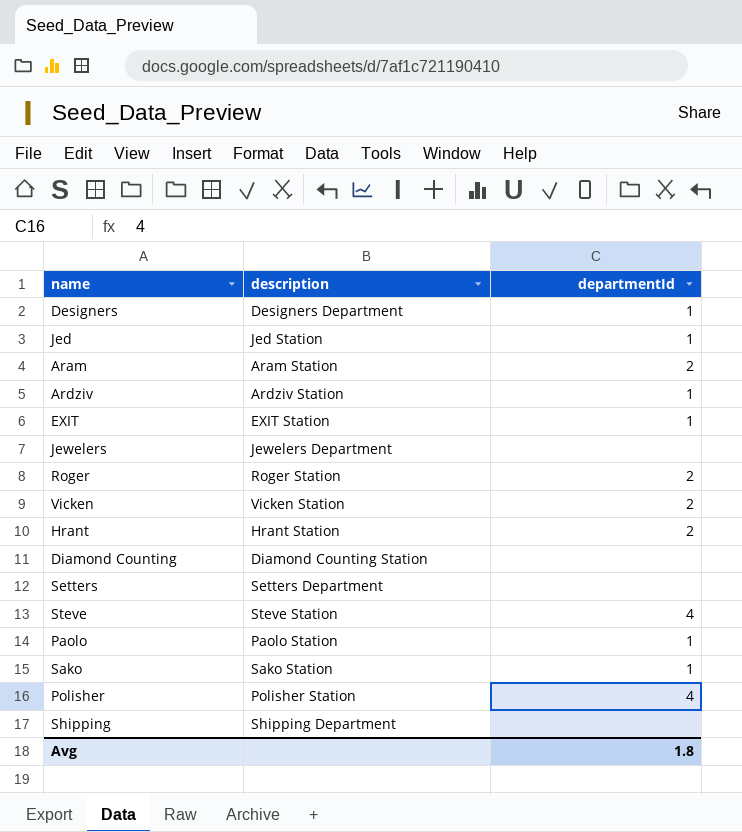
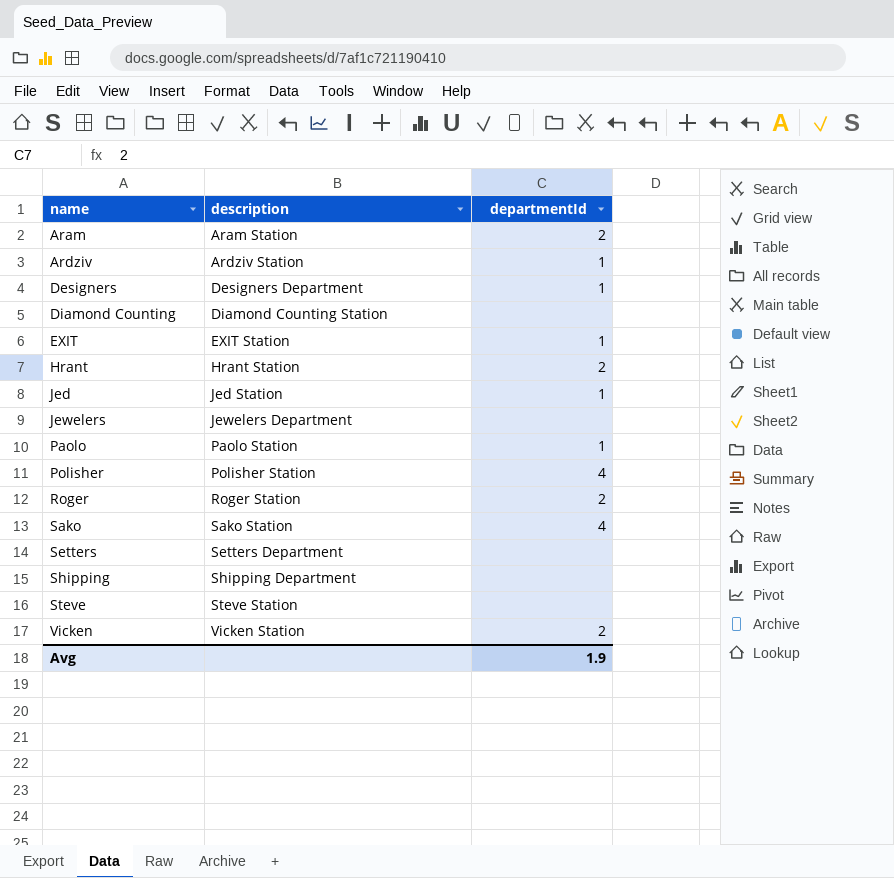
row order: none -> name ascending
Sako | departmentId: 1 -> 4
Steve | departmentId: 4 -> none
Avg | departmentId: 1.8 -> 1.9

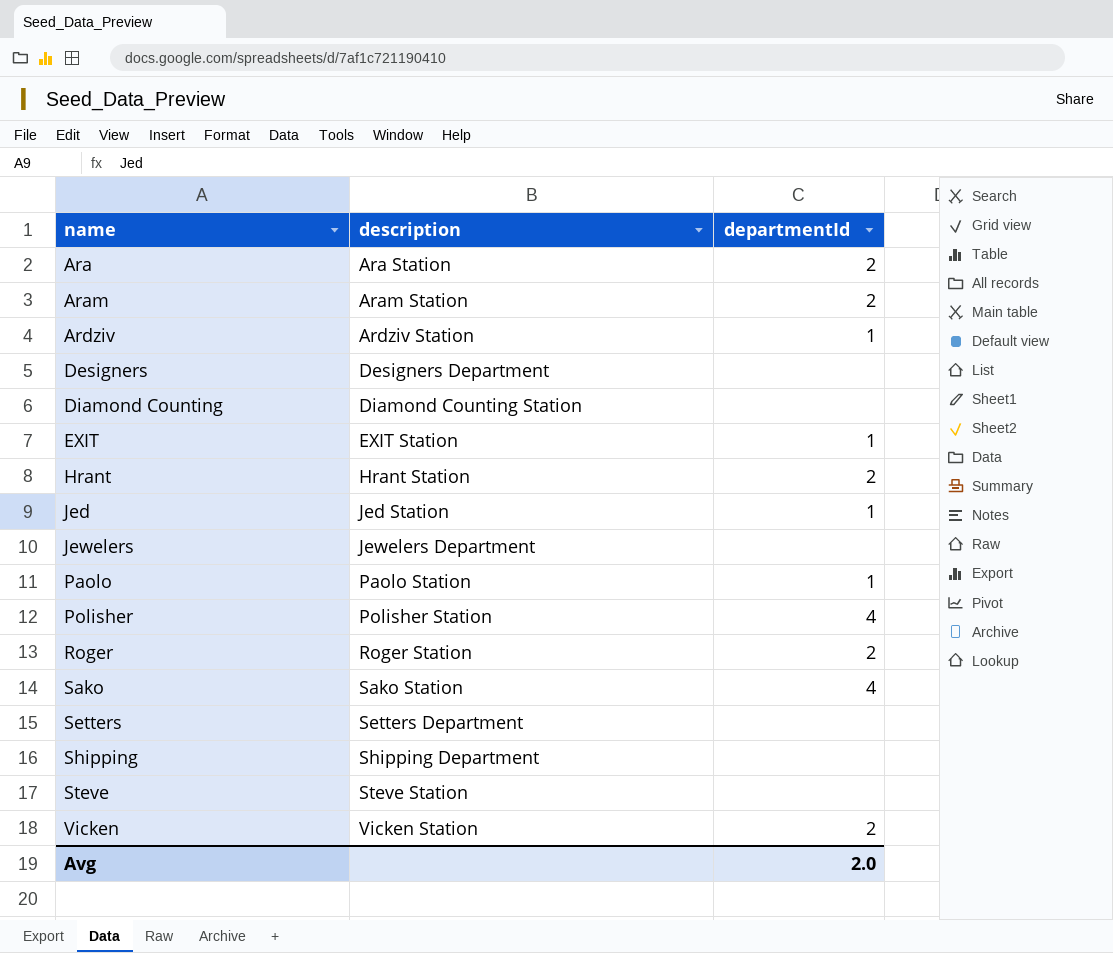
row Ara: none -> Ara Station | 2
Designers | departmentId: 1 -> none
Avg | departmentId: 1.9 -> 2.0

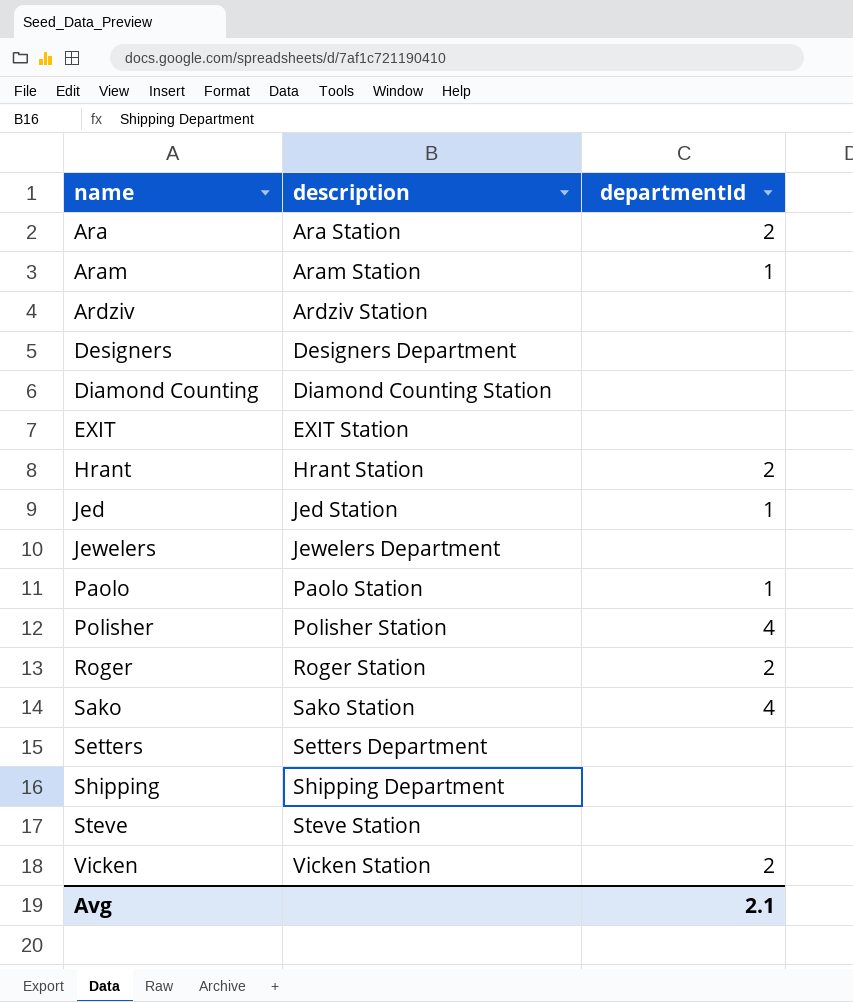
Aram | departmentId: 2 -> 1
Ardziv | departmentId: 1 -> none
EXIT | departmentId: 1 -> none
Avg | departmentId: 2.0 -> 2.1

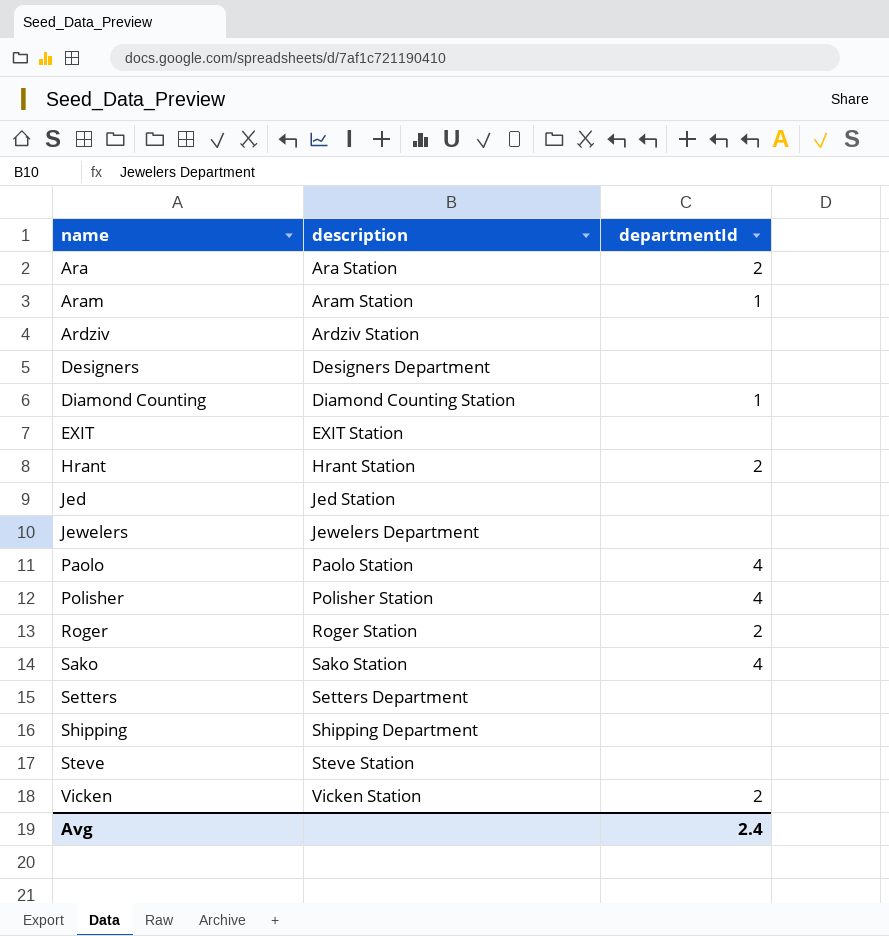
Diamond Counting | departmentId: none -> 1
Jed | departmentId: 1 -> none
Paolo | departmentId: 1 -> 4
Avg | departmentId: 2.1 -> 2.4

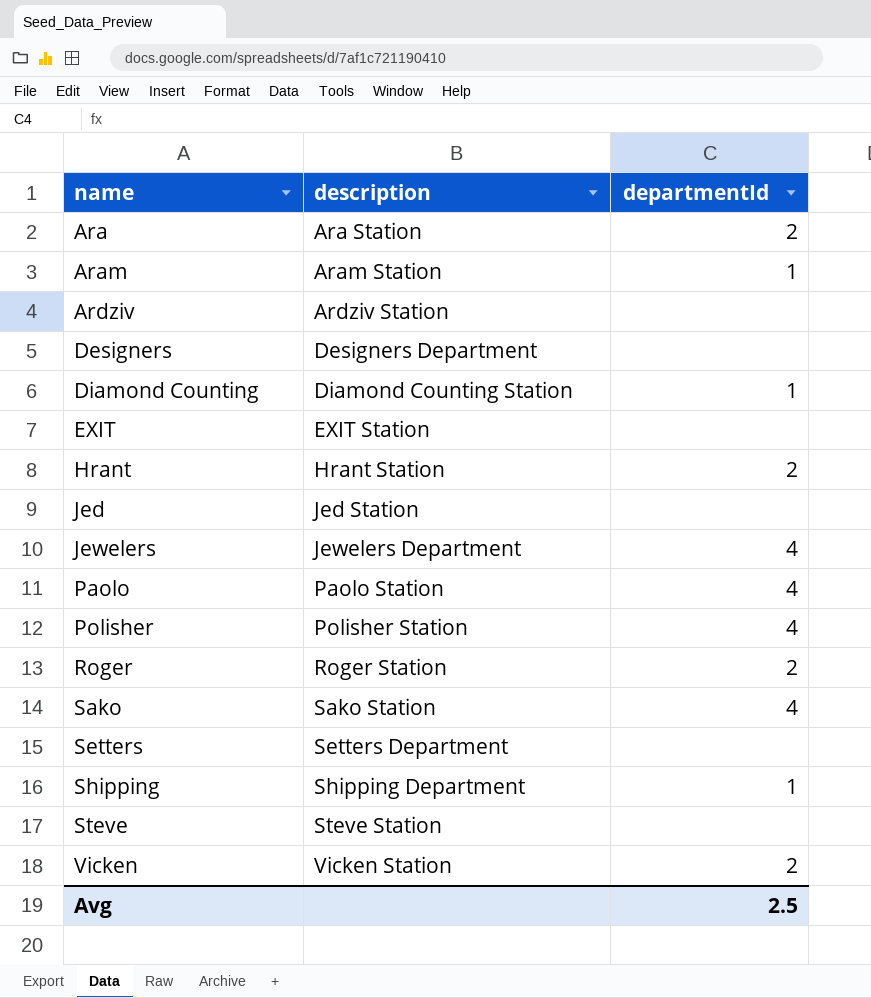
Jewelers | departmentId: none -> 4
Shipping | departmentId: none -> 1
Avg | departmentId: 2.4 -> 2.5

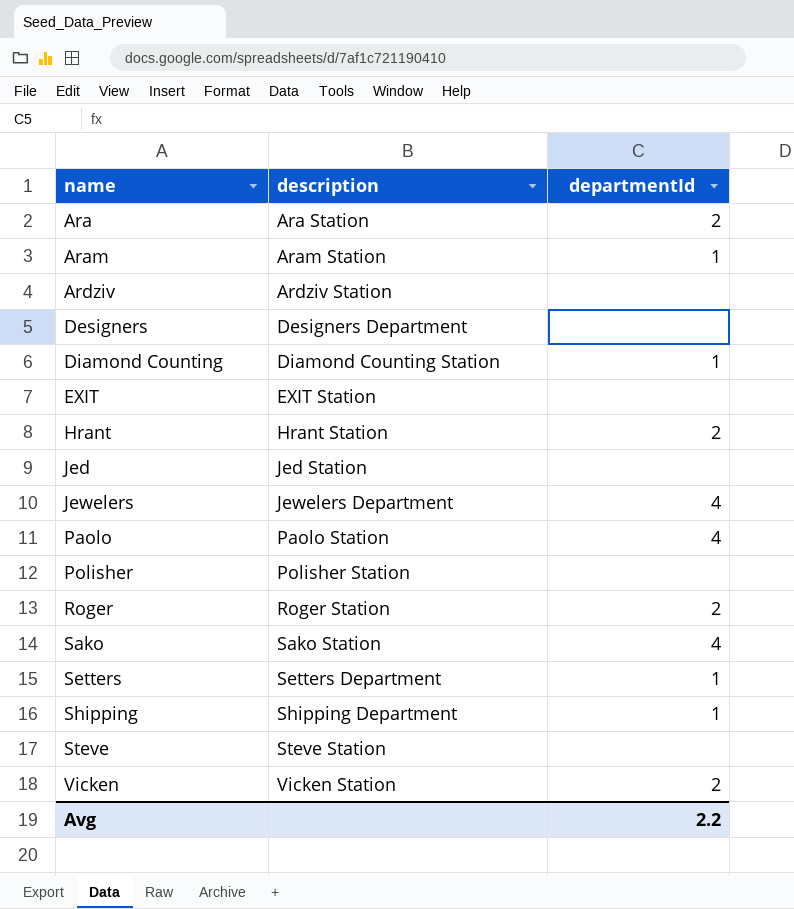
Polisher | departmentId: 4 -> none
Setters | departmentId: none -> 1
Avg | departmentId: 2.5 -> 2.2

